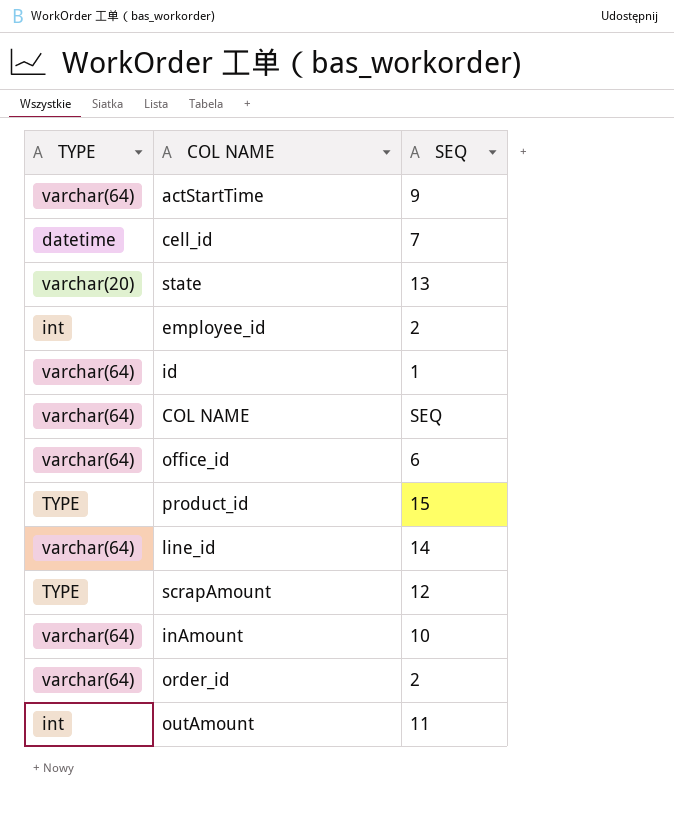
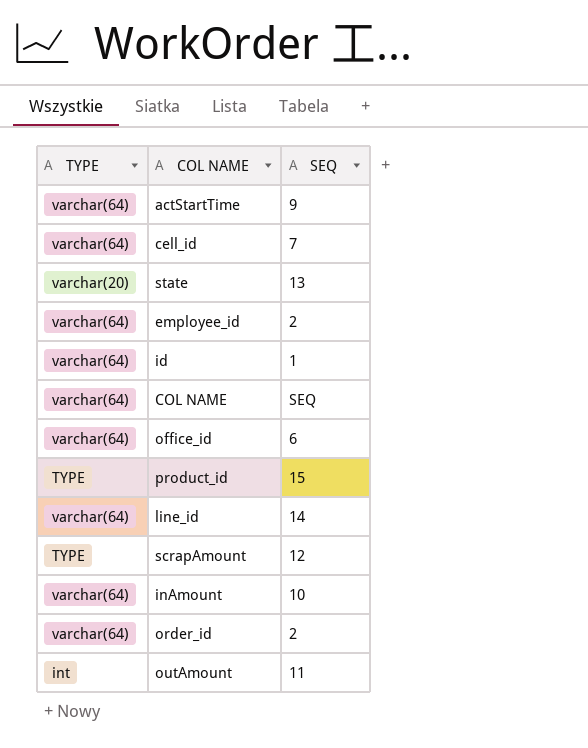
cell_id | TYPE: datetime -> varchar(64)
employee_id | TYPE: int -> varchar(64)

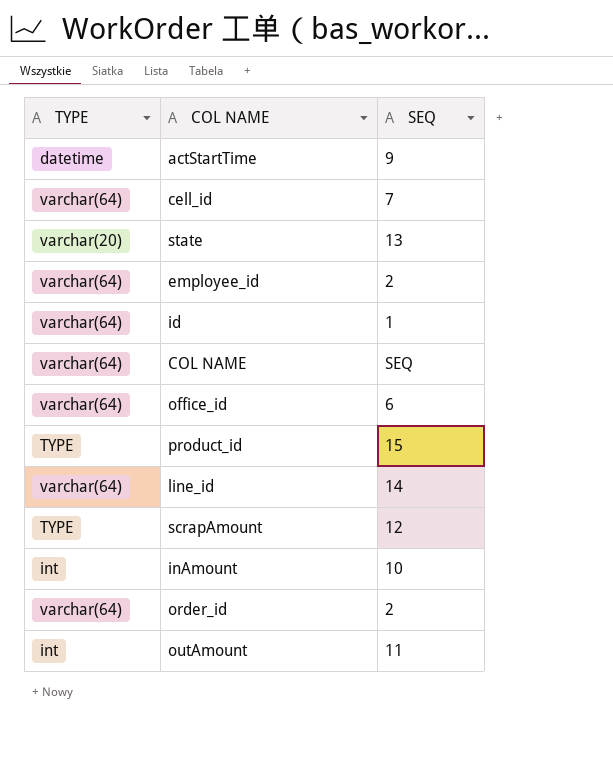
actStartTime | TYPE: varchar(64) -> datetime
inAmount | TYPE: varchar(64) -> int

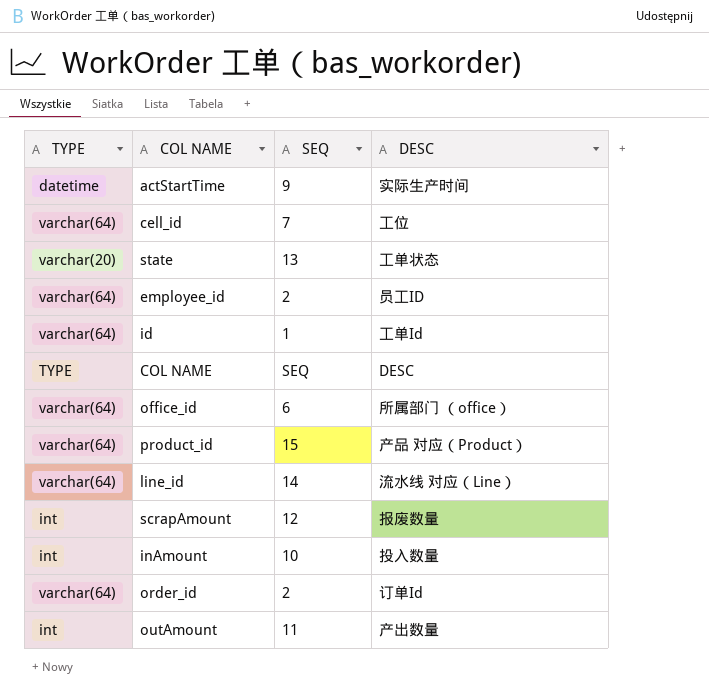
column DESC | position: none -> 4
COL NAME | TYPE: varchar(64) -> TYPE
product_id | TYPE: TYPE -> varchar(64)
scrapAmount | TYPE: TYPE -> int

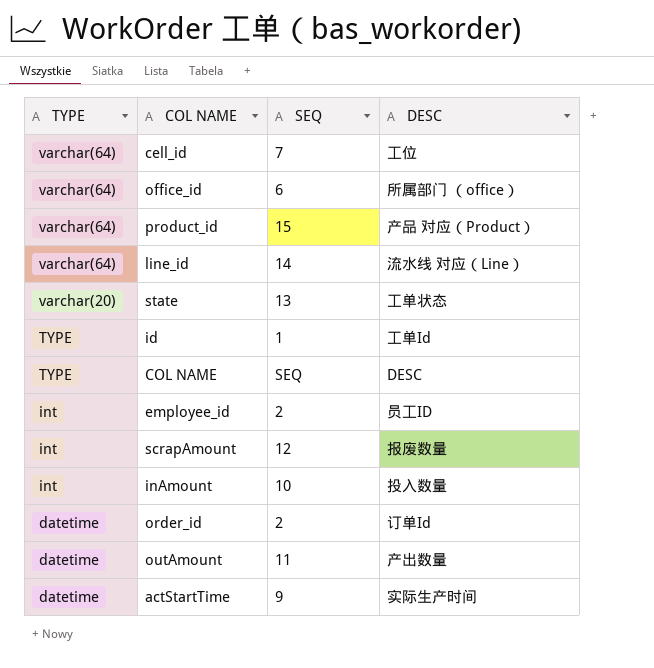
row order: none -> TYPE descending
id | TYPE: varchar(64) -> TYPE
employee_id | TYPE: varchar(64) -> int
order_id | TYPE: varchar(64) -> datetime
outAmount | TYPE: int -> datetime

